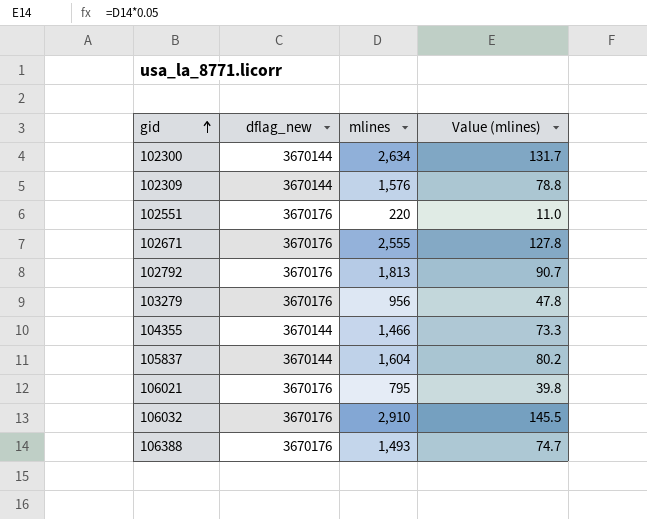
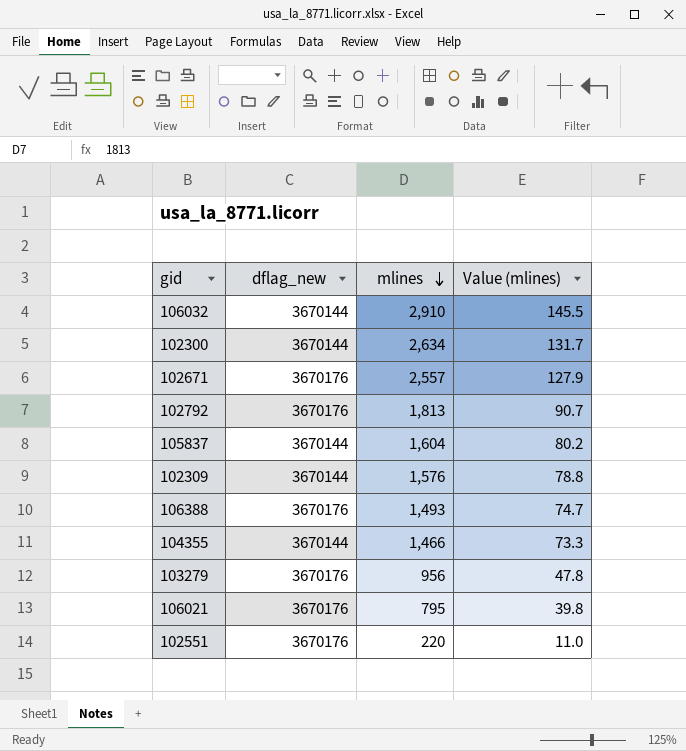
row order: gid ascending -> mlines descending
106032 | dflag_new: 3670176 -> 3670144
102671 | mlines: 2,555 -> 2,557
102671 | Value (mlines): 127.8 -> 127.9

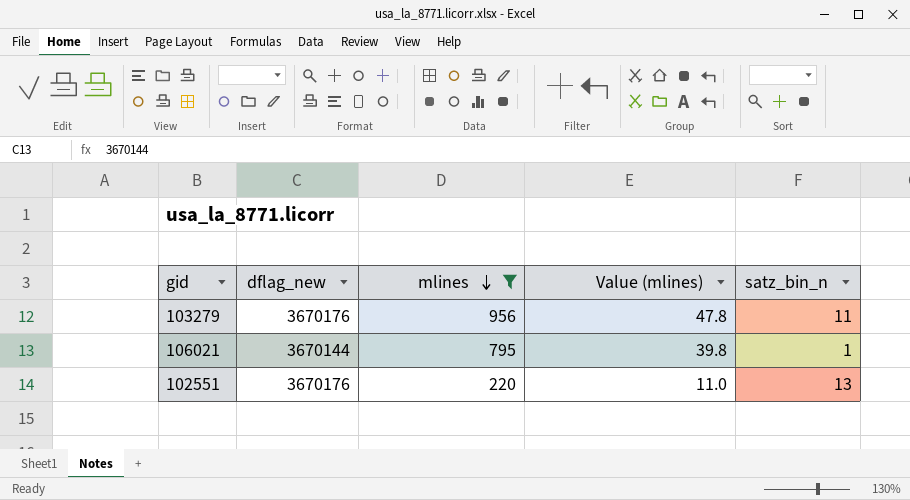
filter: none -> mlines <= 956
column satz_bin_n | position: none -> 5
106021 | dflag_new: 3670176 -> 3670144

